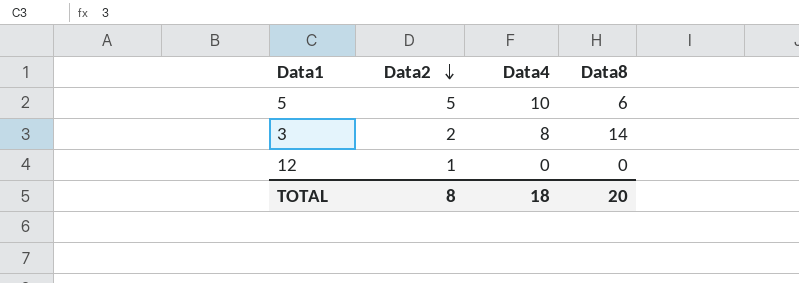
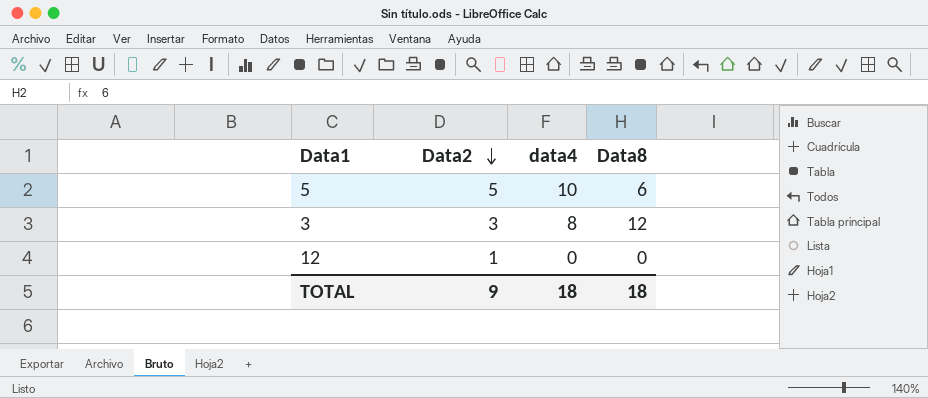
column name: Data4 -> data4
3 | Data2: 2 -> 3
3 | Data8: 14 -> 12
TOTAL | Data2: 8 -> 9
TOTAL | Data8: 20 -> 18

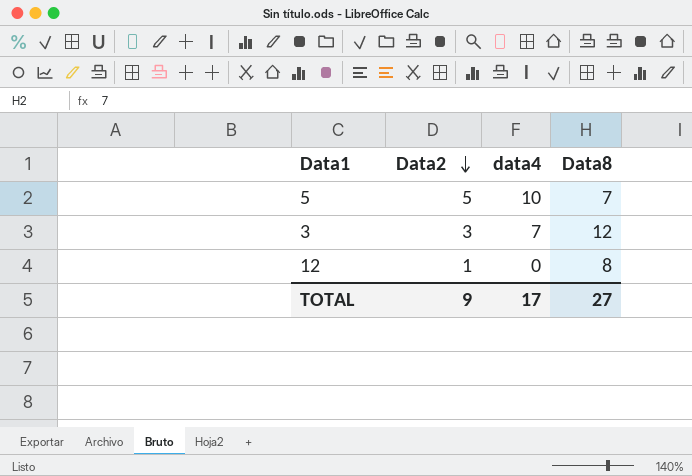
5 | Data8: 6 -> 7
3 | data4: 8 -> 7
12 | Data8: 0 -> 8
TOTAL | data4: 18 -> 17
TOTAL | Data8: 18 -> 27

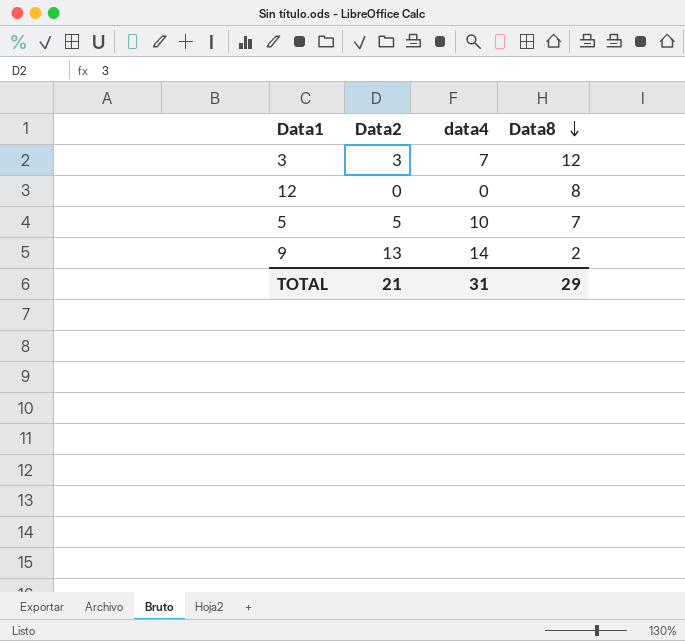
row order: Data2 descending -> Data8 descending
12 | Data2: 1 -> 0
row 9: none -> 13 | 14 | 2
TOTAL | Data2: 9 -> 21
TOTAL | data4: 17 -> 31
TOTAL | Data8: 27 -> 29

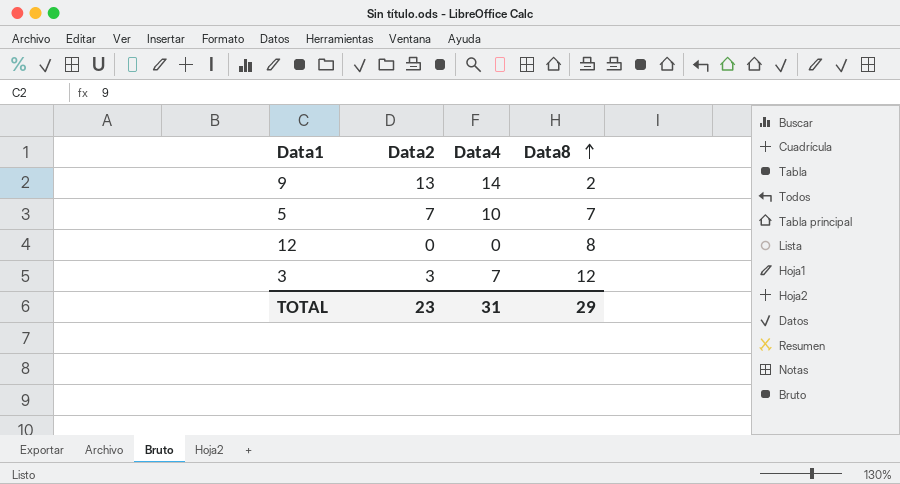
row order: Data8 descending -> Data8 ascending
column name: data4 -> Data4
5 | Data2: 5 -> 7
TOTAL | Data2: 21 -> 23

